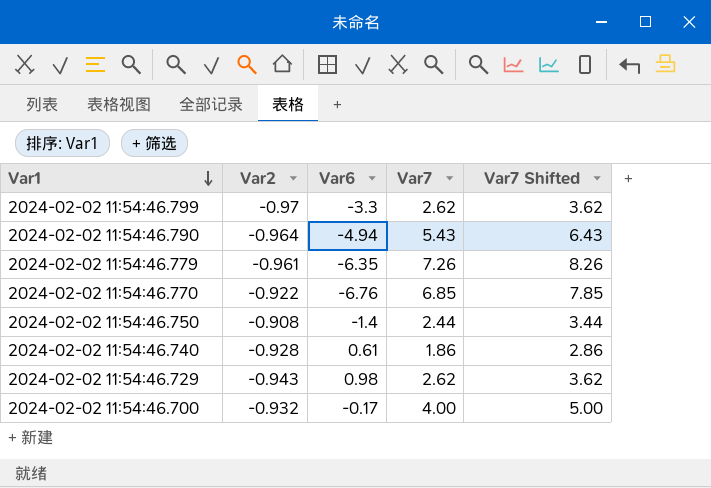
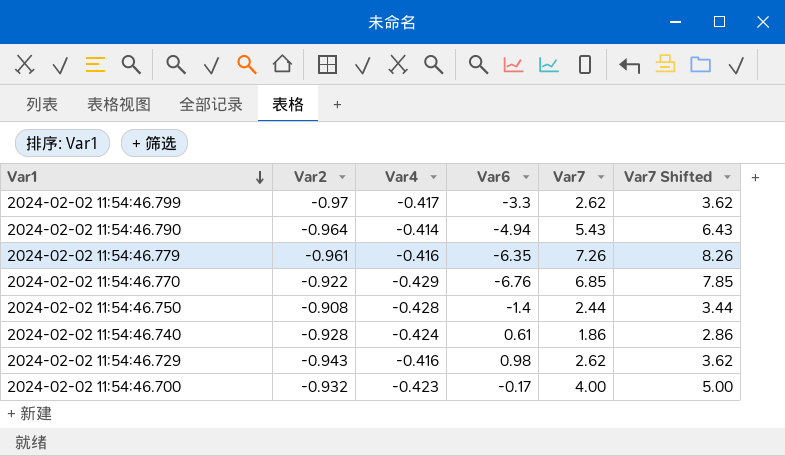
column Var4 | position: none -> 3

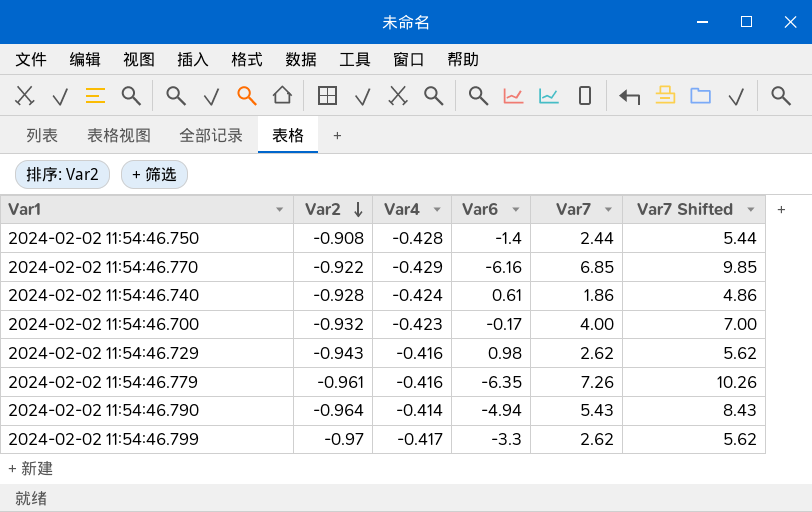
row order: Var1 descending -> Var2 descending
column Var7 Shifted | formula: [Var7] + 1 -> [Var7] + 3
2024-02-02 11:54:46.770 | Var6: -6.76 -> -6.16

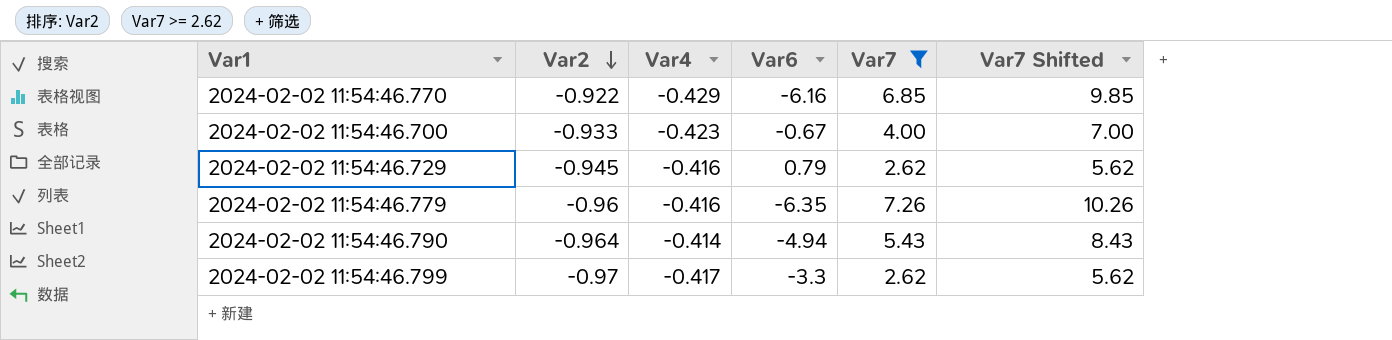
filter: none -> Var7 >= 2.62
2024-02-02 11:54:46.700 | Var2: -0.932 -> -0.933
2024-02-02 11:54:46.700 | Var6: -0.17 -> -0.67
2024-02-02 11:54:46.729 | Var2: -0.943 -> -0.945
2024-02-02 11:54:46.729 | Var6: 0.98 -> 0.79
2024-02-02 11:54:46.779 | Var2: -0.961 -> -0.96

